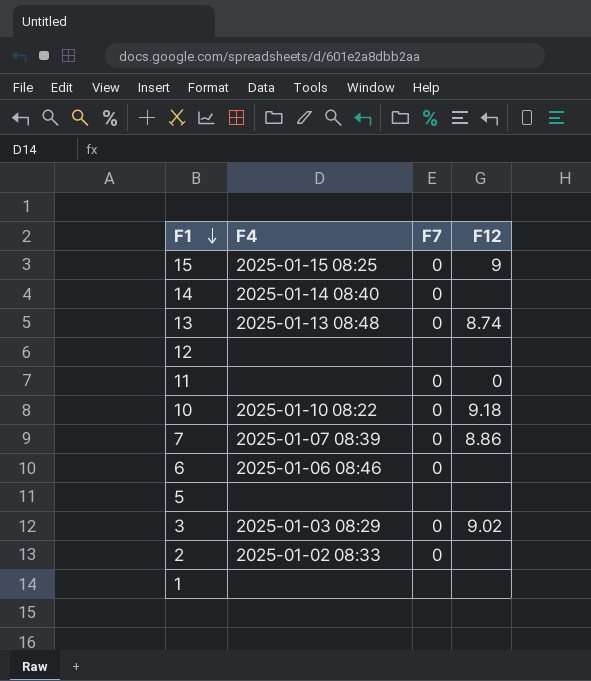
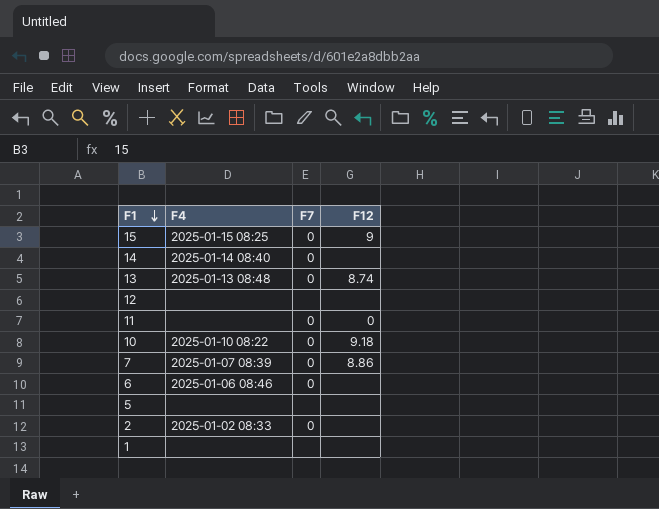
row 3: 2025-01-03 08:29 | 0 | 9.02 -> none

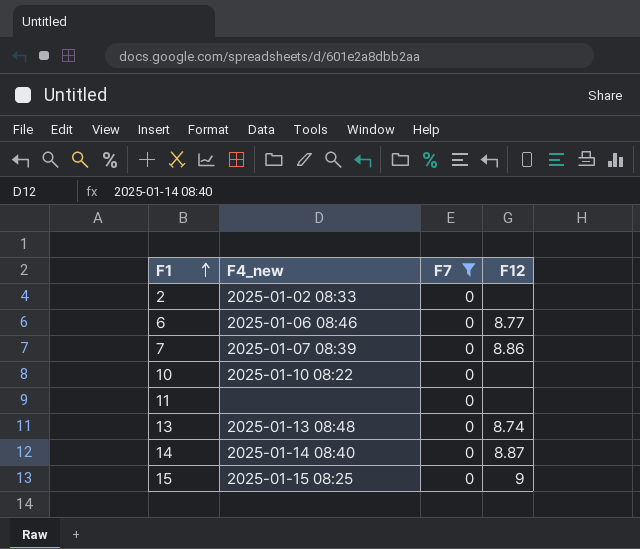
filter: none -> F7 = 0
row order: F1 descending -> F1 ascending
column name: F4 -> F4_new
6 | F12: none -> 8.77
10 | F12: 9.18 -> none
11 | F12: 0 -> none
14 | F12: none -> 8.87

